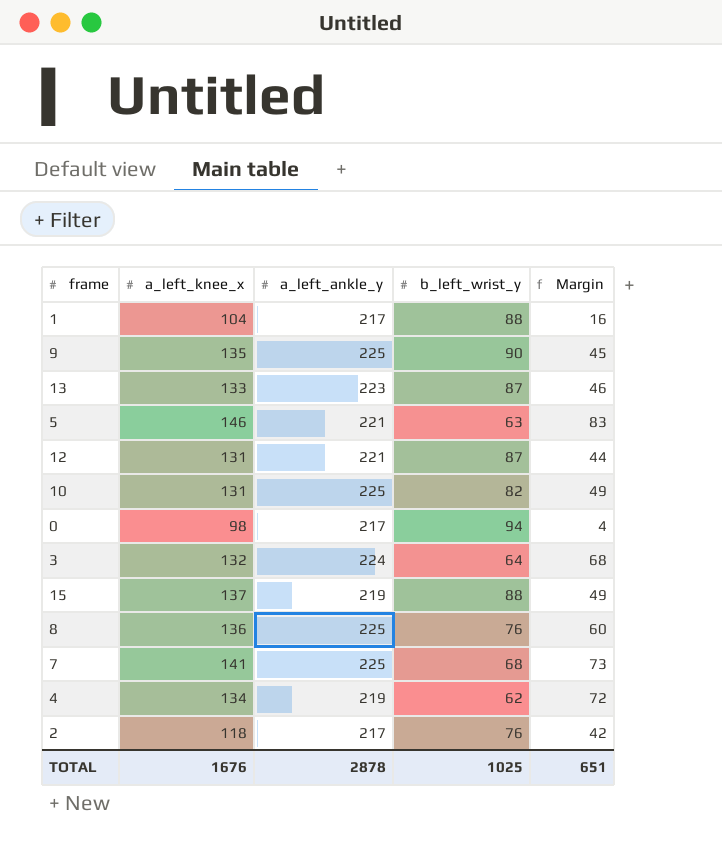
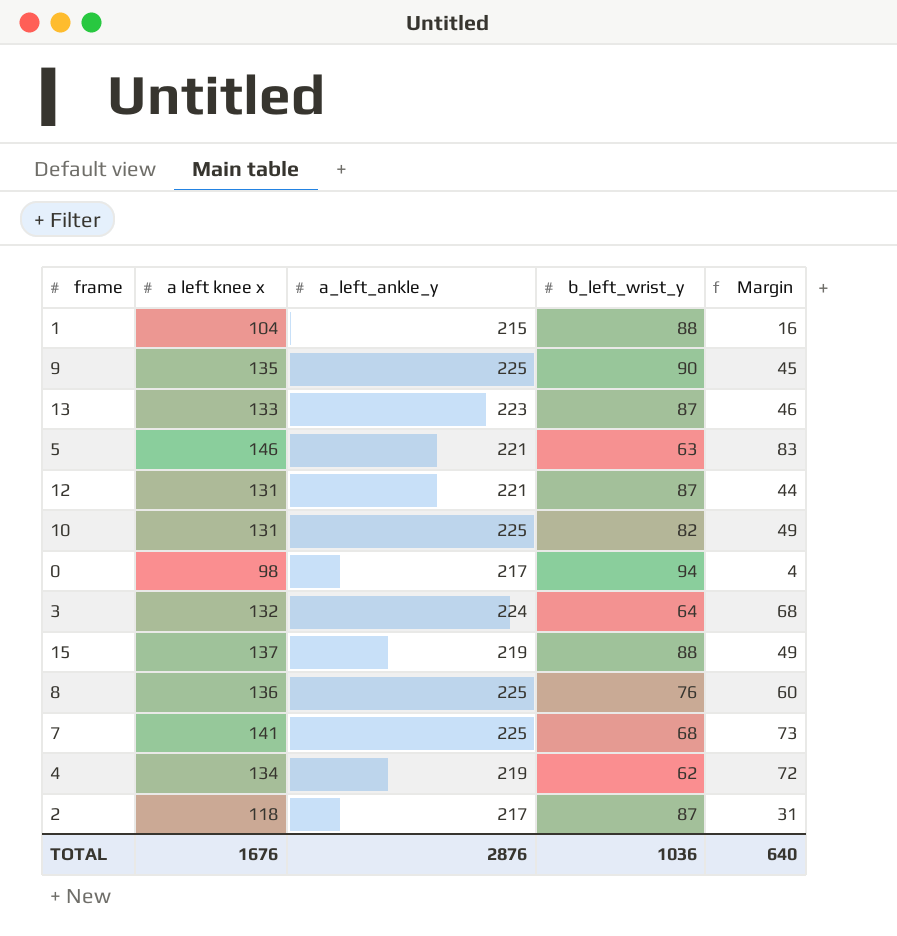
column name: a_left_knee_x -> a left knee x
1 | a_left_ankle_y: 217 -> 215
2 | b_left_wrist_y: 76 -> 87
2 | Margin: 42 -> 31
TOTAL | a_left_ankle_y: 2878 -> 2876
TOTAL | b_left_wrist_y: 1025 -> 1036
TOTAL | Margin: 651 -> 640

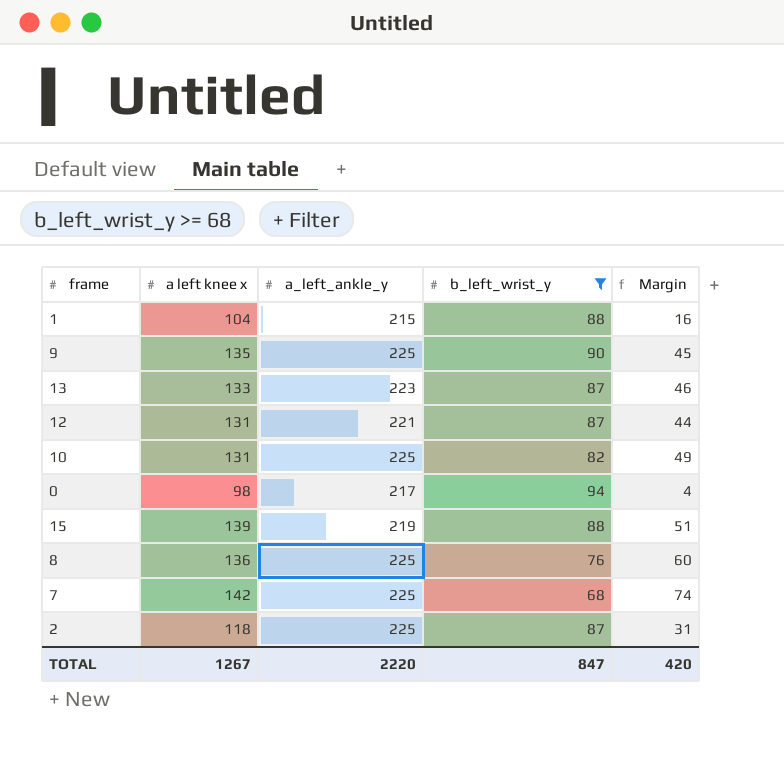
filter: none -> b_left_wrist_y >= 68
15 | a left knee x: 137 -> 139
15 | Margin: 49 -> 51
7 | a left knee x: 141 -> 142
7 | Margin: 73 -> 74
2 | a_left_ankle_y: 217 -> 225
TOTAL | a left knee x: 1676 -> 1267
TOTAL | a_left_ankle_y: 2876 -> 2220
TOTAL | b_left_wrist_y: 1036 -> 847
TOTAL | Margin: 640 -> 420

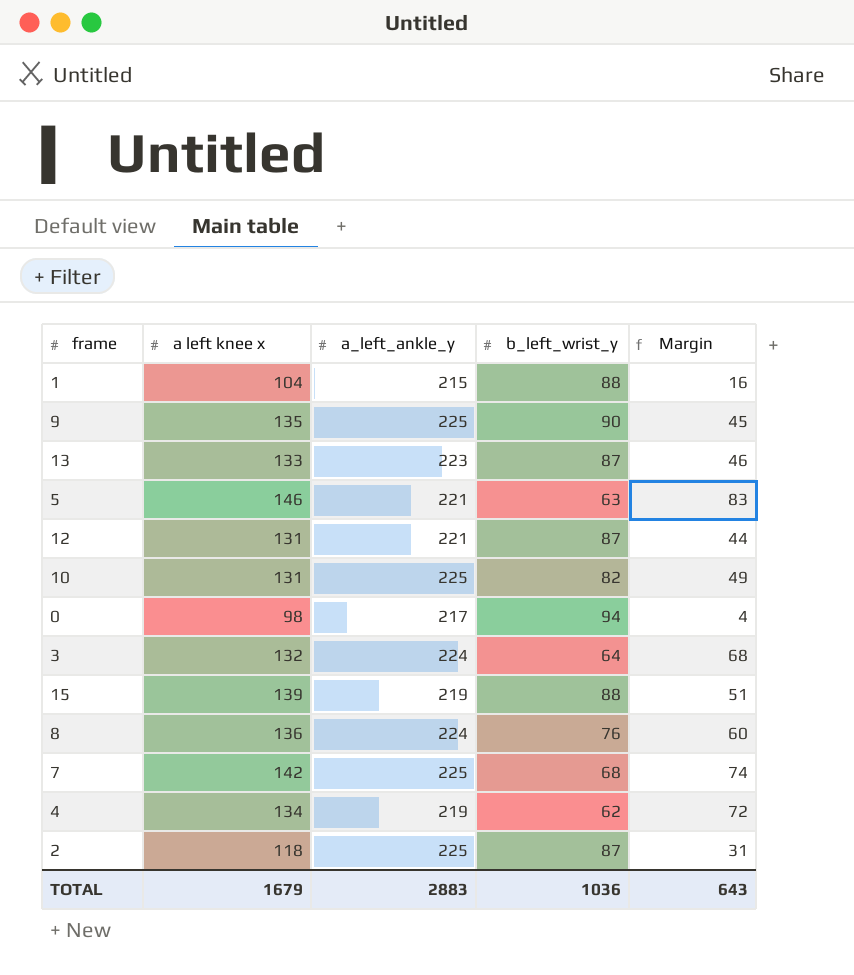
filter: b_left_wrist_y >= 68 -> none
8 | a_left_ankle_y: 225 -> 224
TOTAL | a left knee x: 1267 -> 1679
TOTAL | a_left_ankle_y: 2220 -> 2883
TOTAL | b_left_wrist_y: 847 -> 1036
TOTAL | Margin: 420 -> 643

